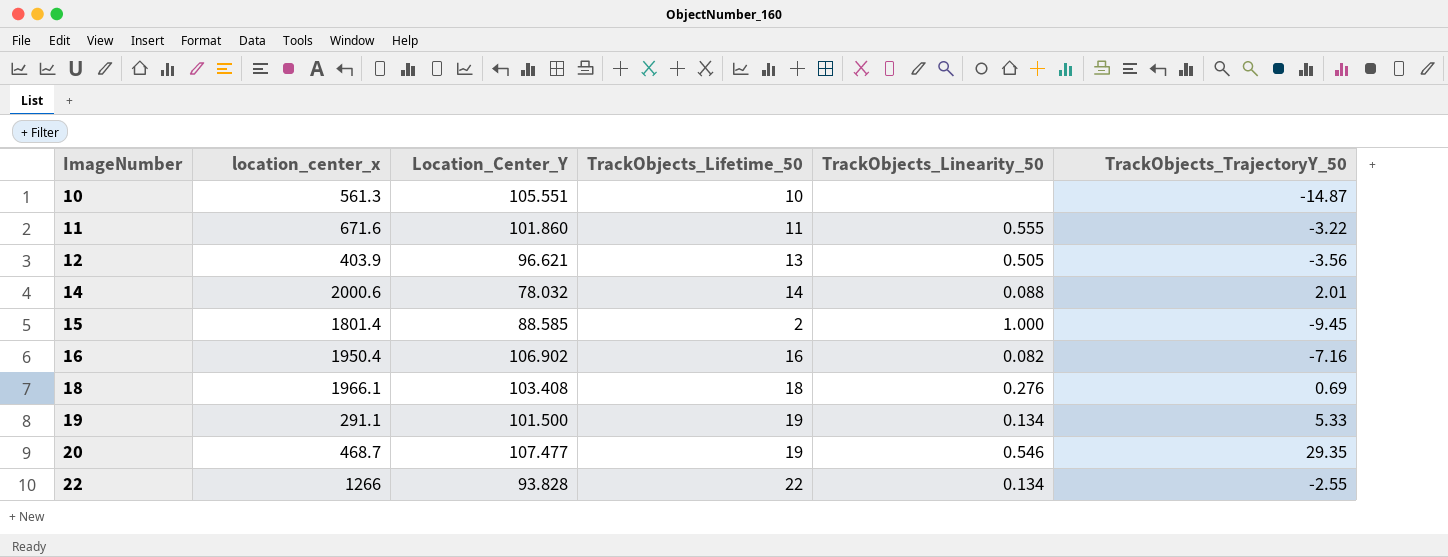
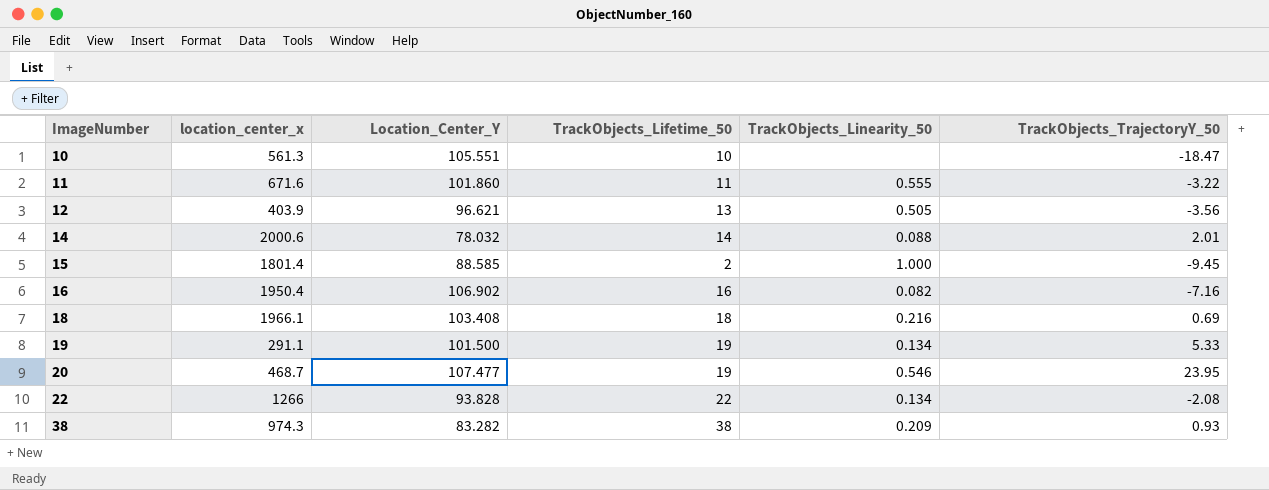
10 | TrackObjects_TrajectoryY_50: -14.87 -> -18.47
18 | TrackObjects_Linearity_50: 0.276 -> 0.216
20 | TrackObjects_TrajectoryY_50: 29.35 -> 23.95
22 | TrackObjects_TrajectoryY_50: -2.55 -> -2.08
row 38: none -> 974.3 | 83.282 | 38 | 0.209 | 0.93

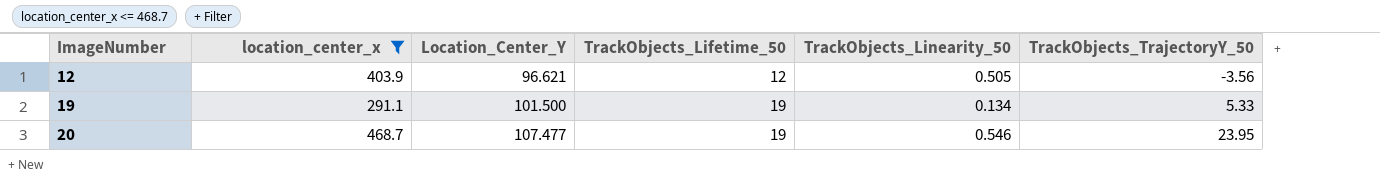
filter: none -> location_center_x <= 468.7
12 | TrackObjects_Lifetime_50: 13 -> 12

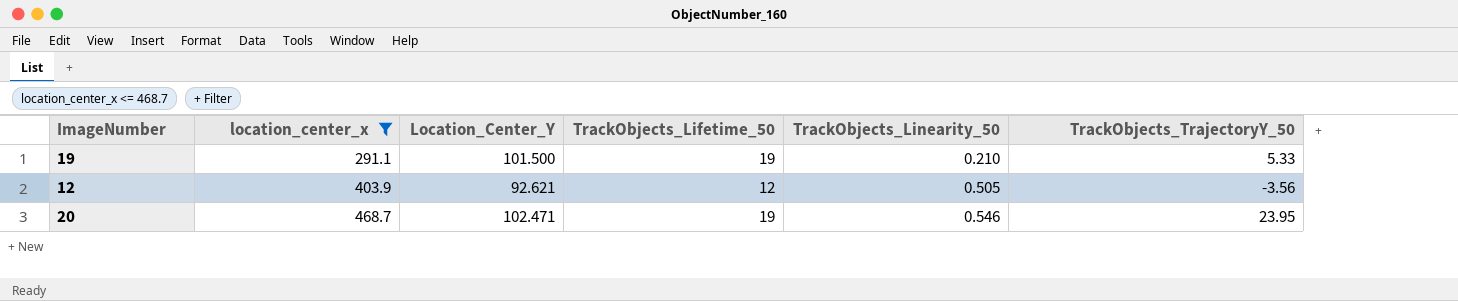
row order: ImageNumber ascending -> location_center_x ascending
19 | TrackObjects_Linearity_50: 0.134 -> 0.210
12 | Location_Center_Y: 96.621 -> 92.621
20 | Location_Center_Y: 107.477 -> 102.471

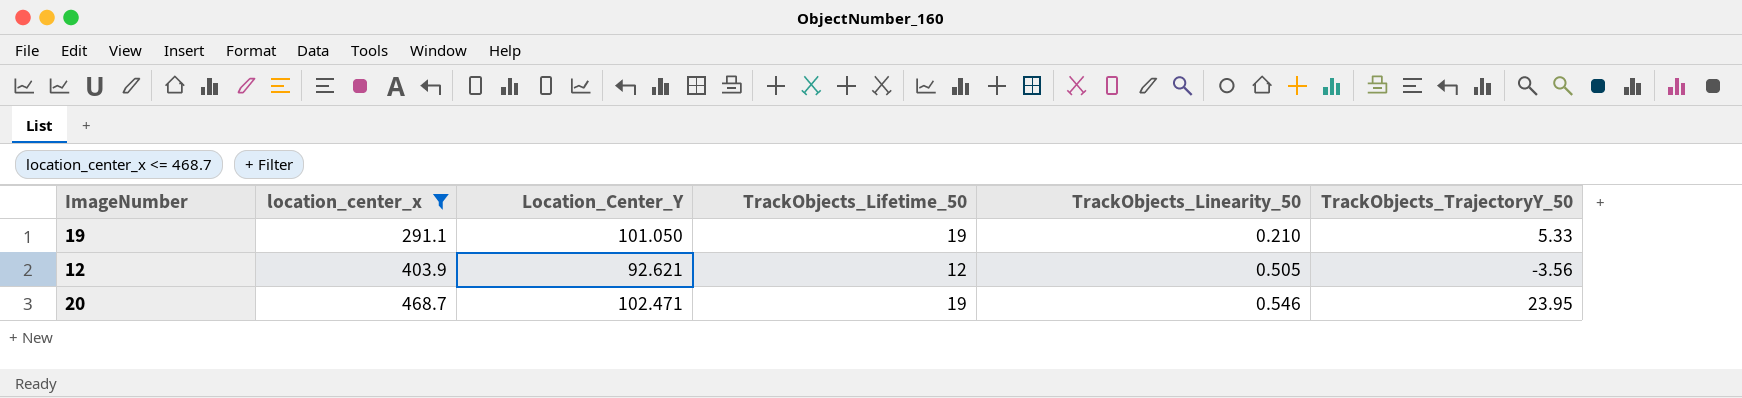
19 | Location_Center_Y: 101.500 -> 101.050

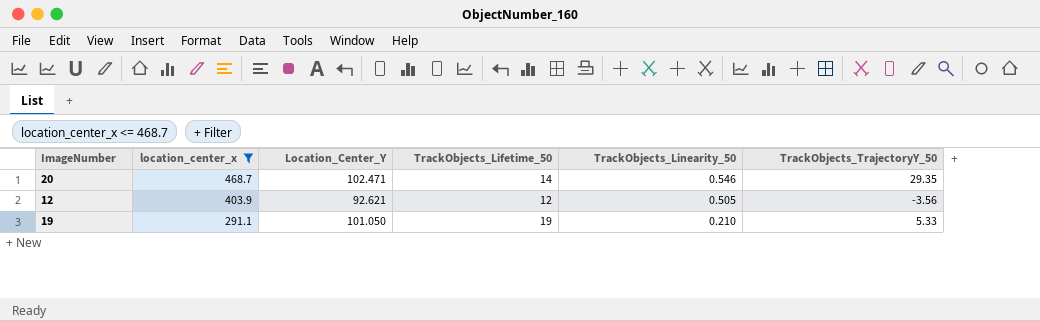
row order: location_center_x ascending -> location_center_x descending
20 | TrackObjects_Lifetime_50: 19 -> 14
20 | TrackObjects_TrajectoryY_50: 23.95 -> 29.35

